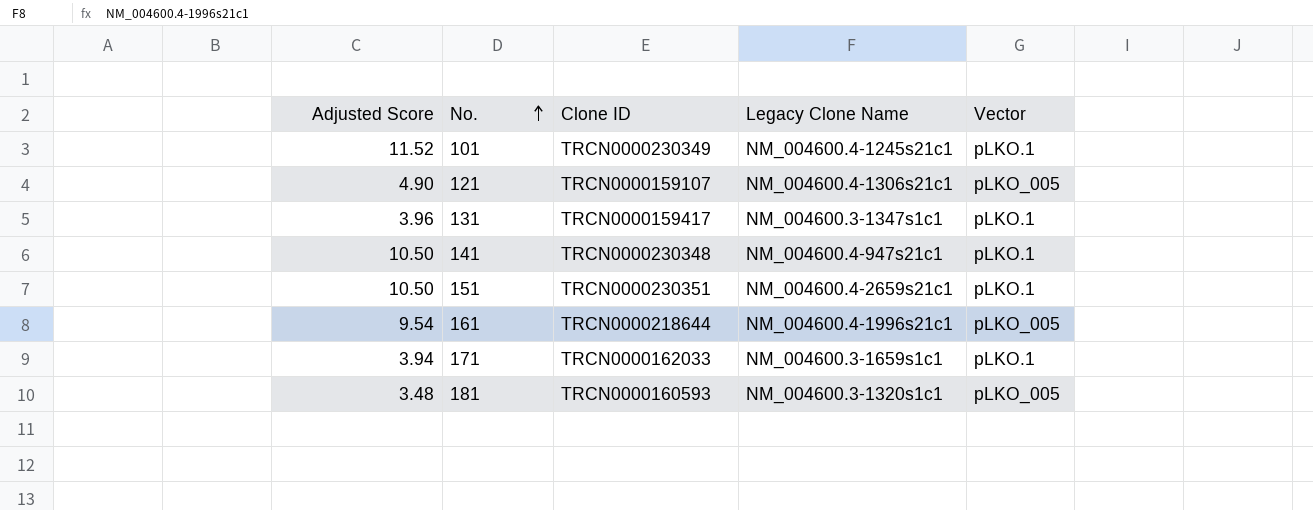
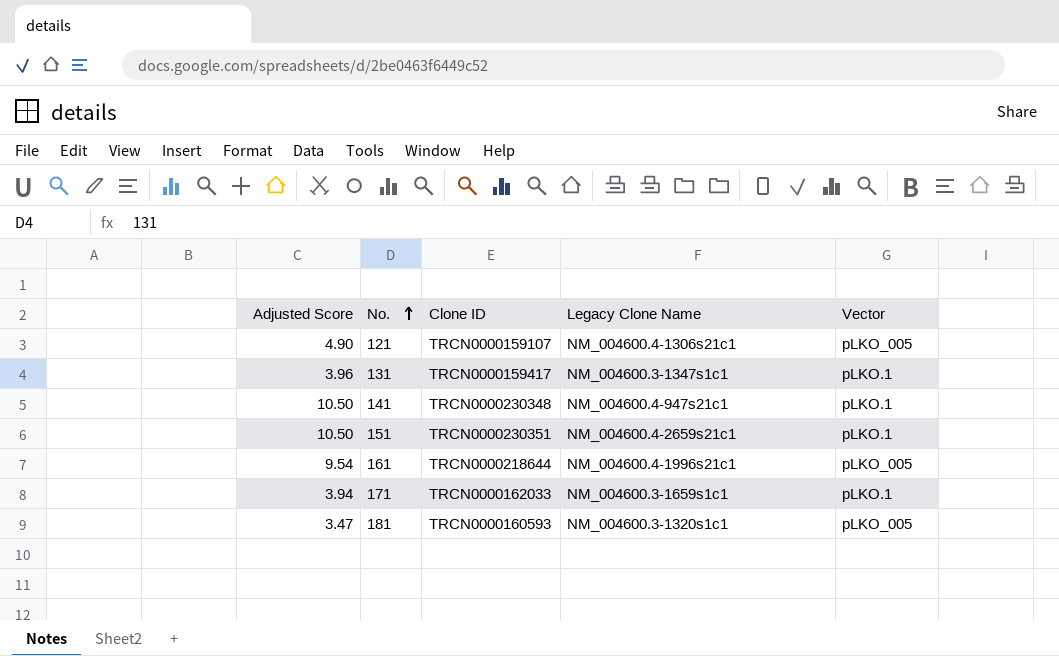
row 101: 11.52 | TRCN0000230349 | NM_004600.4-1245s21c1 | pLKO.1 -> none
181 | Adjusted Score: 3.48 -> 3.47

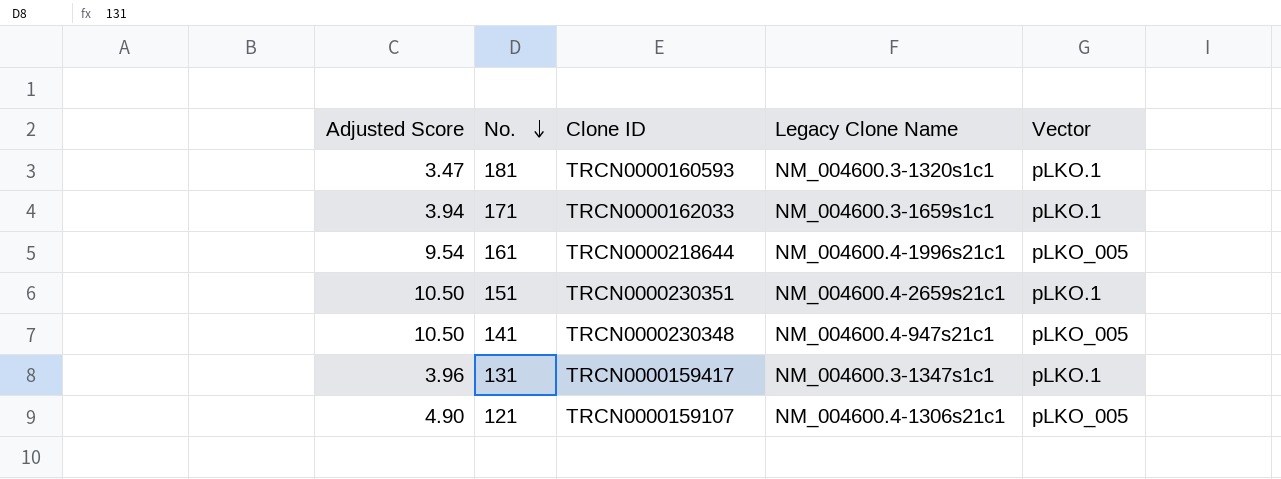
row order: No. ascending -> No. descending
181 | Vector: pLKO_005 -> pLKO.1
141 | Vector: pLKO.1 -> pLKO_005

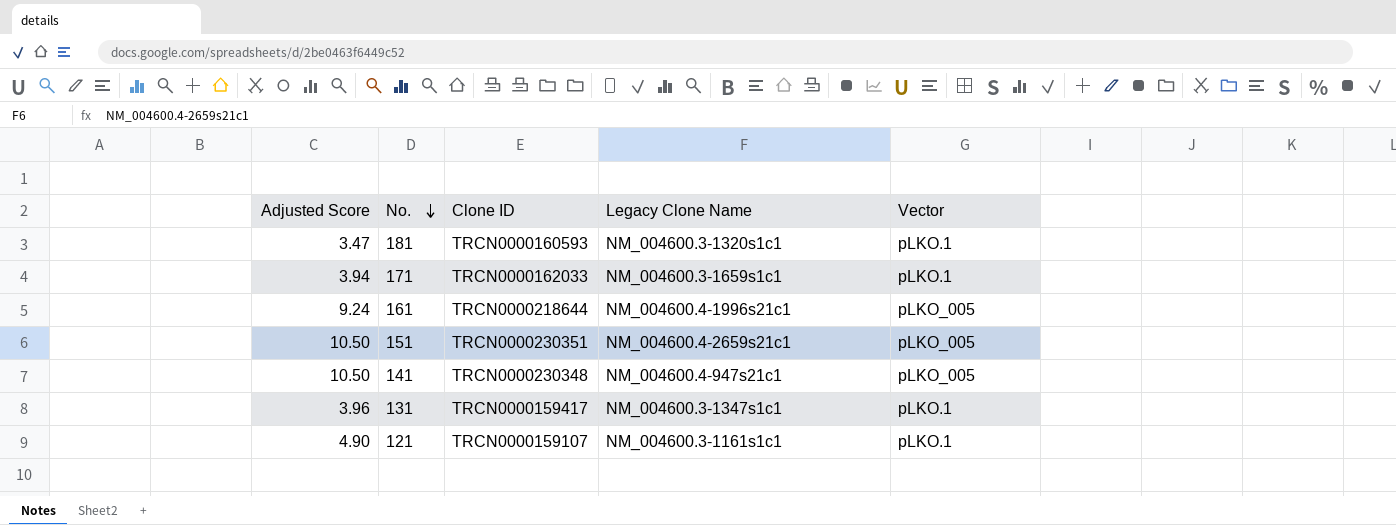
161 | Adjusted Score: 9.54 -> 9.24
151 | Vector: pLKO.1 -> pLKO_005
121 | Legacy Clone Name: NM_004600.4-1306s21c1 -> NM_004600.3-1161s1c1
121 | Vector: pLKO_005 -> pLKO.1

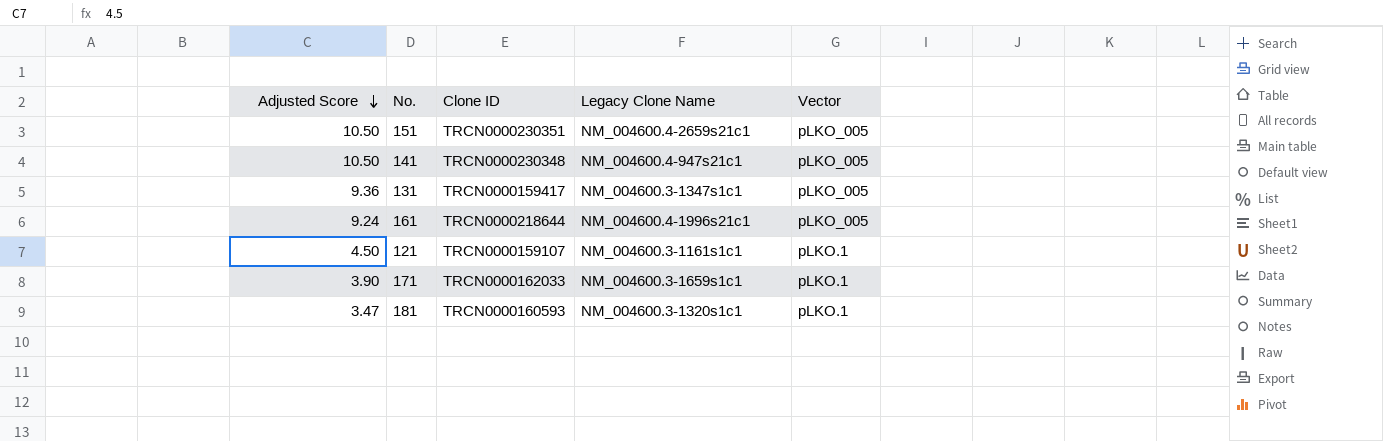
row order: No. descending -> Adjusted Score descending
131 | Adjusted Score: 3.96 -> 9.36
131 | Vector: pLKO.1 -> pLKO_005
121 | Adjusted Score: 4.90 -> 4.50
171 | Adjusted Score: 3.94 -> 3.90

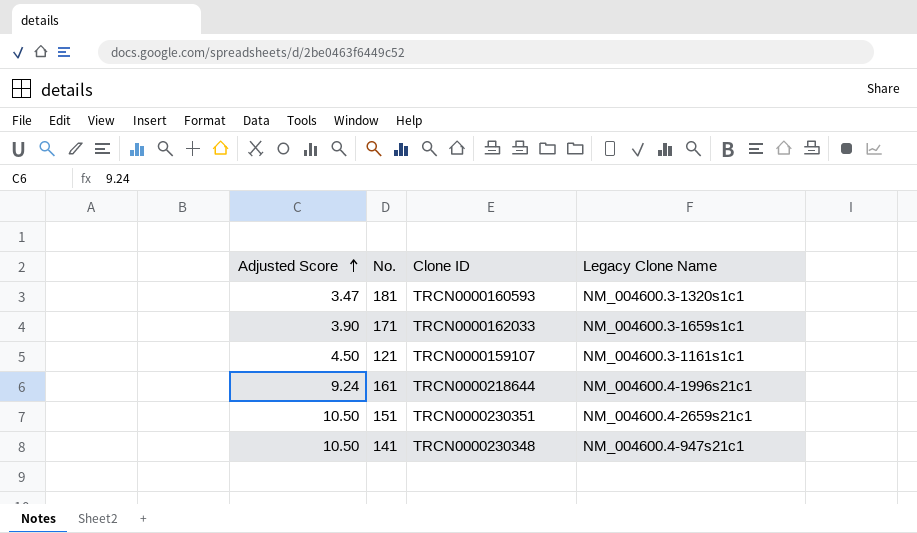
row order: Adjusted Score descending -> Adjusted Score ascending
column Vector | position: 5 -> none
row 131: 9.36 | TRCN0000159417 | NM_004600.3-1347s1c1 | pLKO_005 -> none

